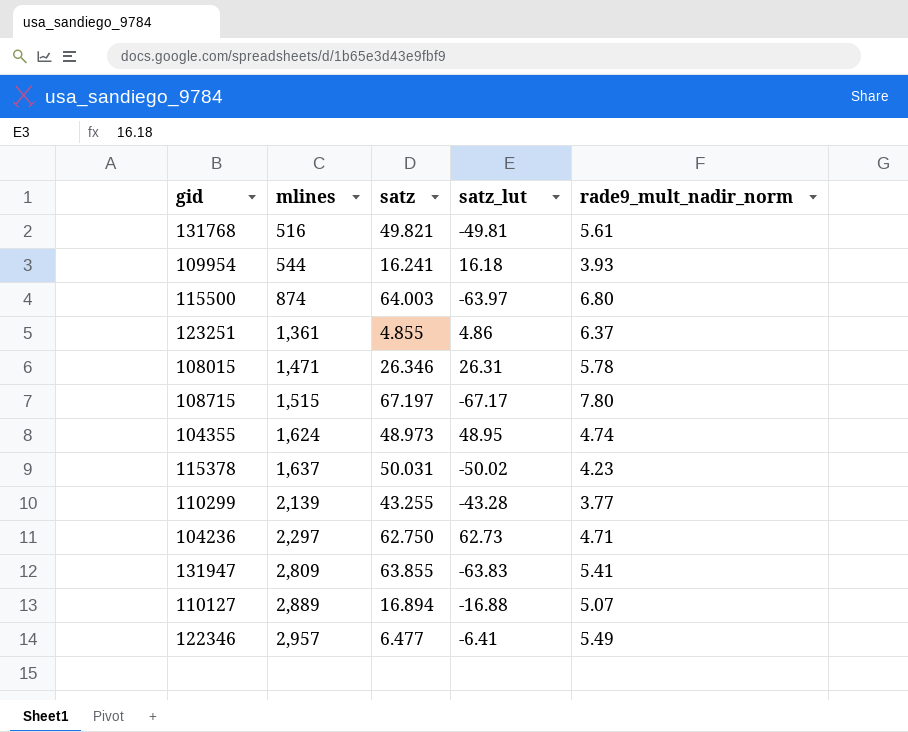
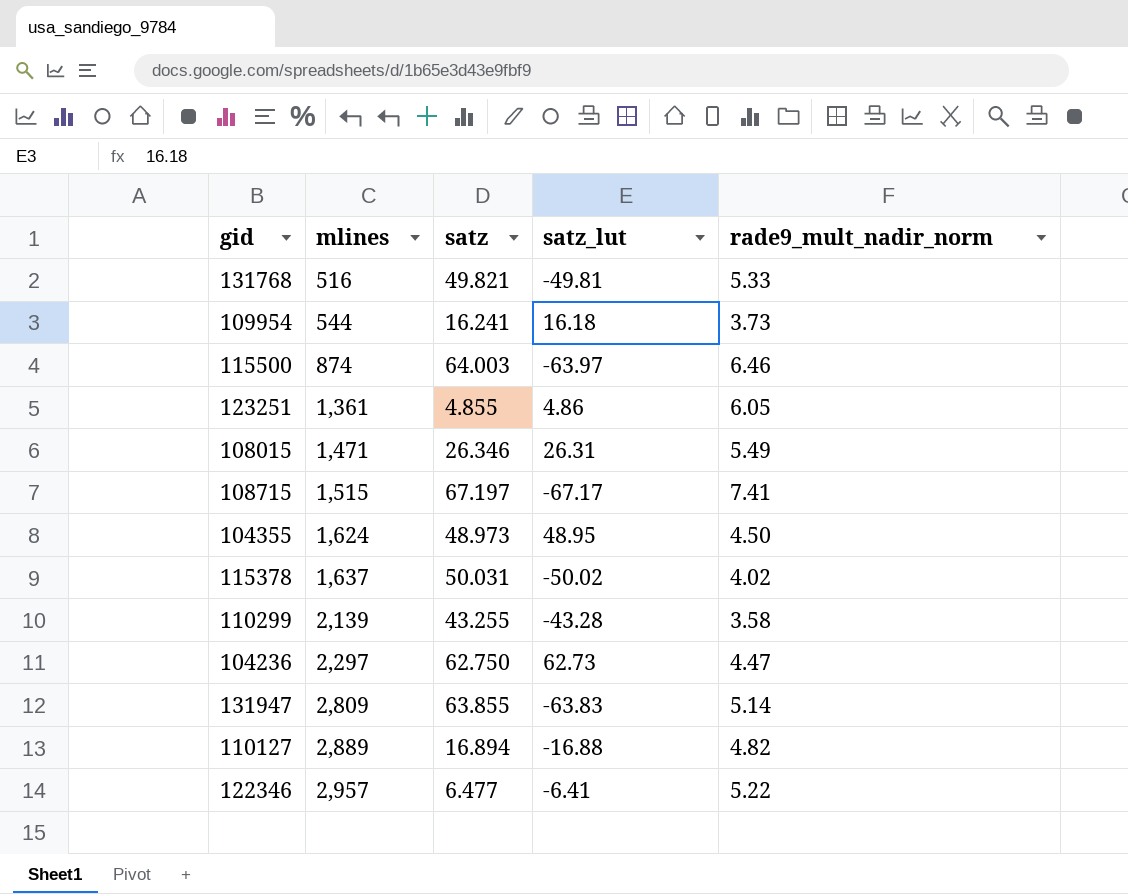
131768 | rade9_mult_nadir_norm: 5.61 -> 5.33
109954 | rade9_mult_nadir_norm: 3.93 -> 3.73
115500 | rade9_mult_nadir_norm: 6.80 -> 6.46
123251 | rade9_mult_nadir_norm: 6.37 -> 6.05
108015 | rade9_mult_nadir_norm: 5.78 -> 5.49
108715 | rade9_mult_nadir_norm: 7.80 -> 7.41
104355 | rade9_mult_nadir_norm: 4.74 -> 4.50
115378 | rade9_mult_nadir_norm: 4.23 -> 4.02
110299 | rade9_mult_nadir_norm: 3.77 -> 3.58
104236 | rade9_mult_nadir_norm: 4.71 -> 4.47
131947 | rade9_mult_nadir_norm: 5.41 -> 5.14
110127 | rade9_mult_nadir_norm: 5.07 -> 4.82
122346 | rade9_mult_nadir_norm: 5.49 -> 5.22

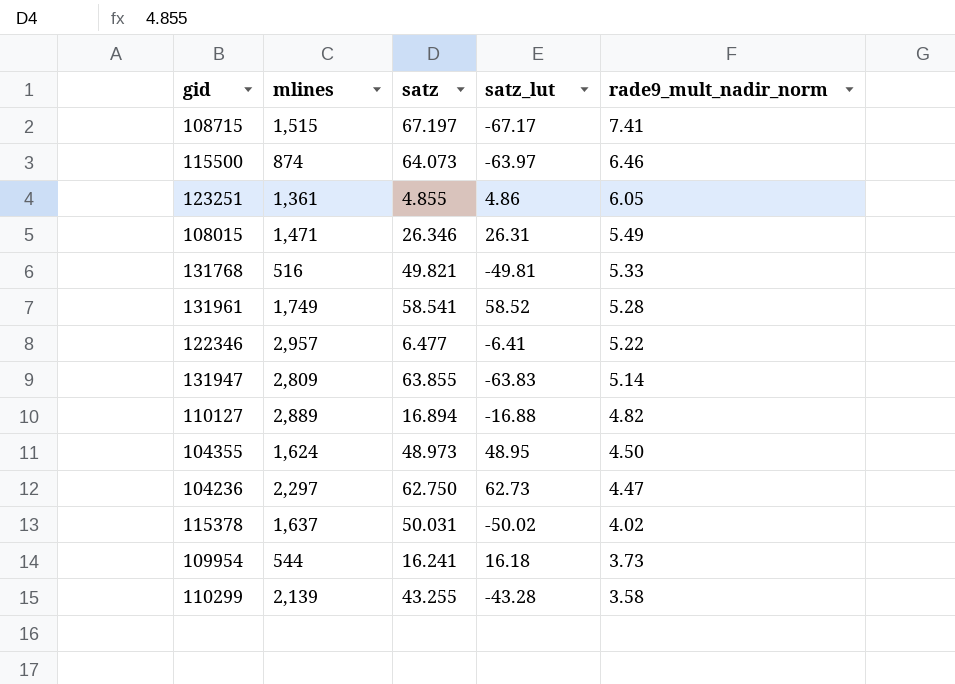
row order: mlines ascending -> rade9_mult_nadir_norm descending
115500 | satz: 64.003 -> 64.073
row 131961: none -> 1,749 | 58.541 | 58.52 | 5.28

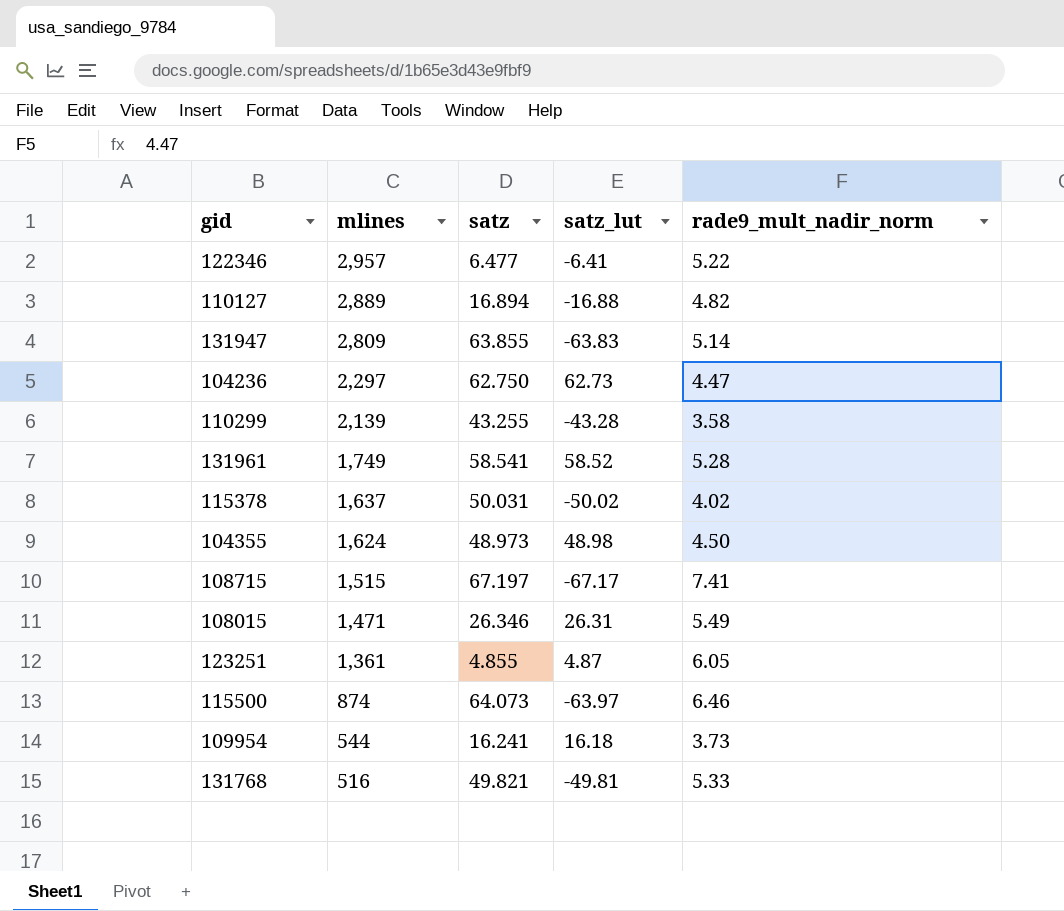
row order: rade9_mult_nadir_norm descending -> mlines descending
104355 | satz_lut: 48.95 -> 48.98
123251 | satz_lut: 4.86 -> 4.87

